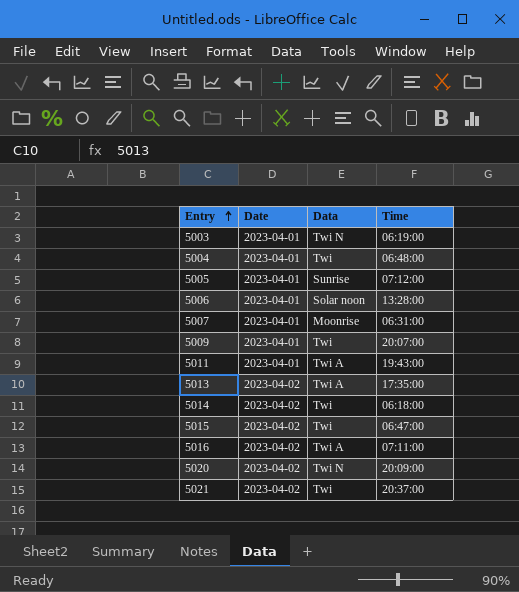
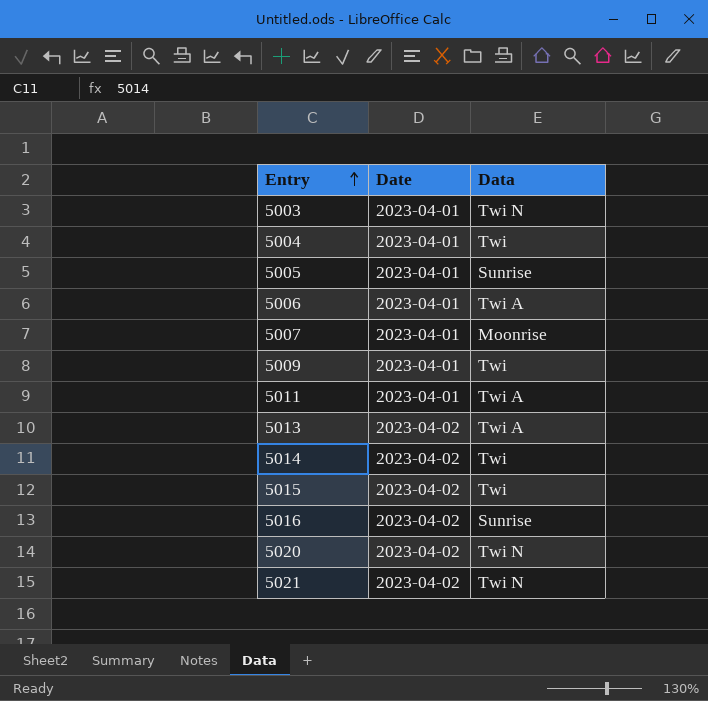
column Time | position: 4 -> none
5006 | Data: Solar noon -> Twi A
5016 | Data: Twi A -> Sunrise
5021 | Data: Twi -> Twi N

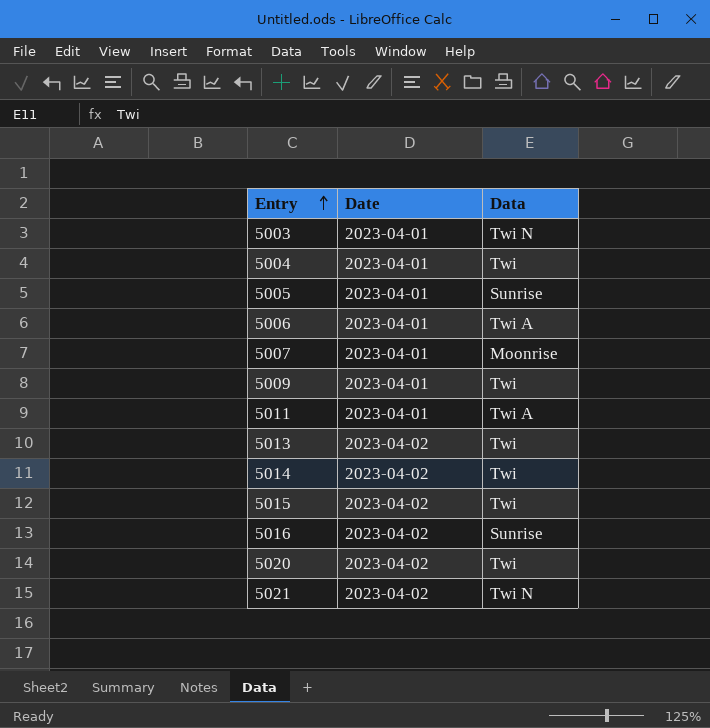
5013 | Data: Twi A -> Twi
5020 | Data: Twi N -> Twi

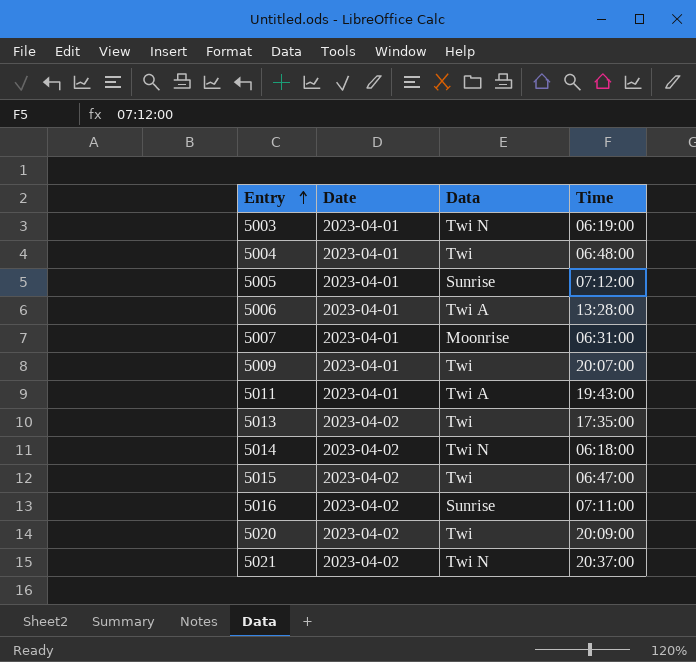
column Time | position: none -> 4
5014 | Data: Twi -> Twi N

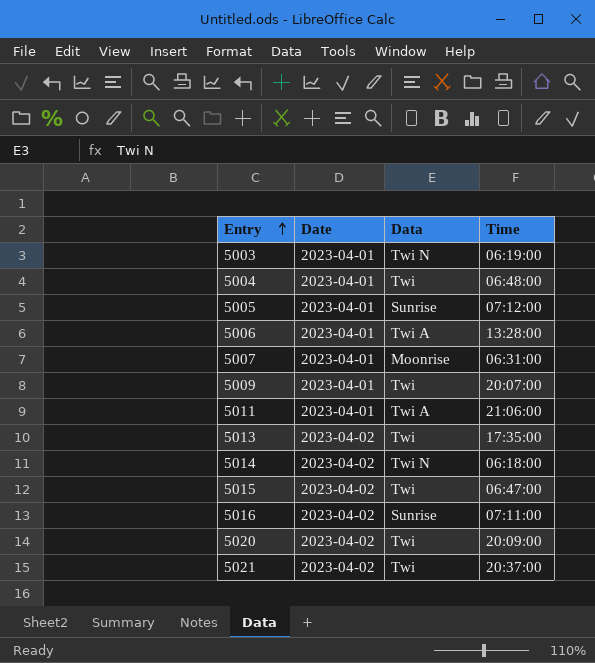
5011 | Time: 19:43:00 -> 21:06:00
5021 | Data: Twi N -> Twi

